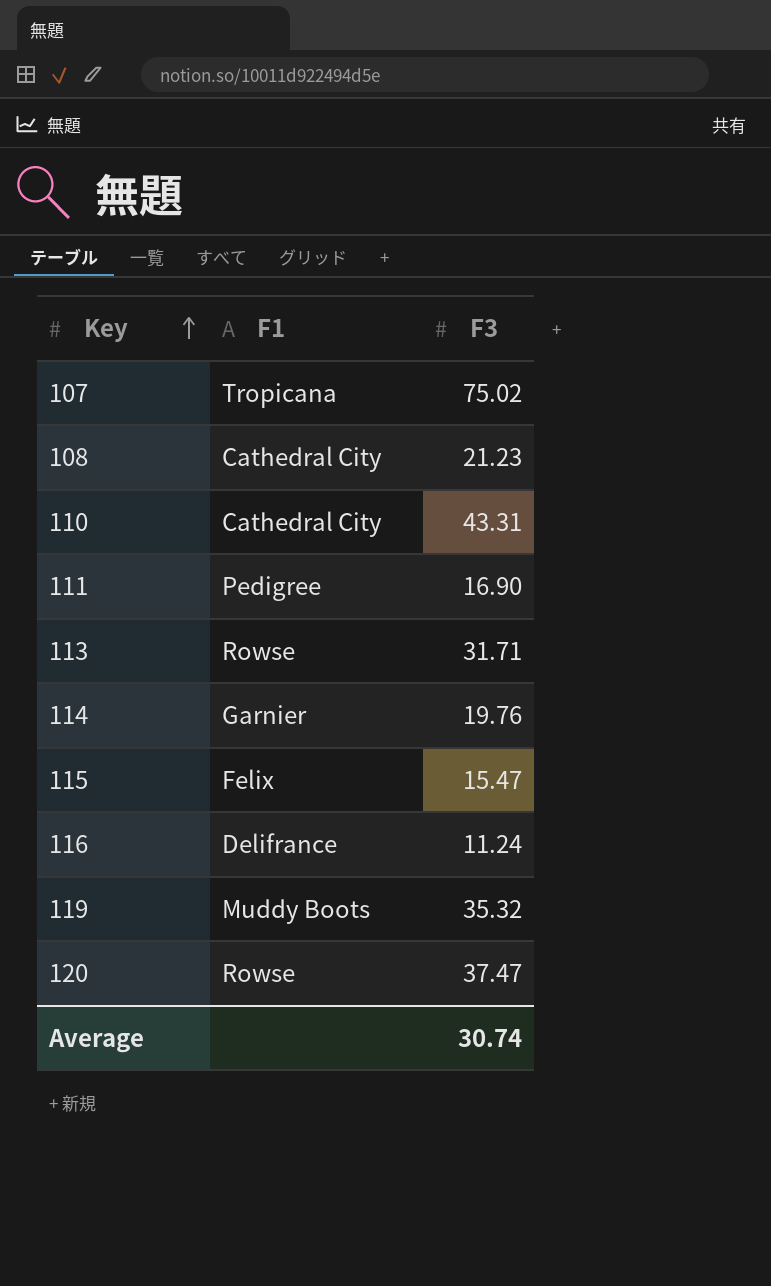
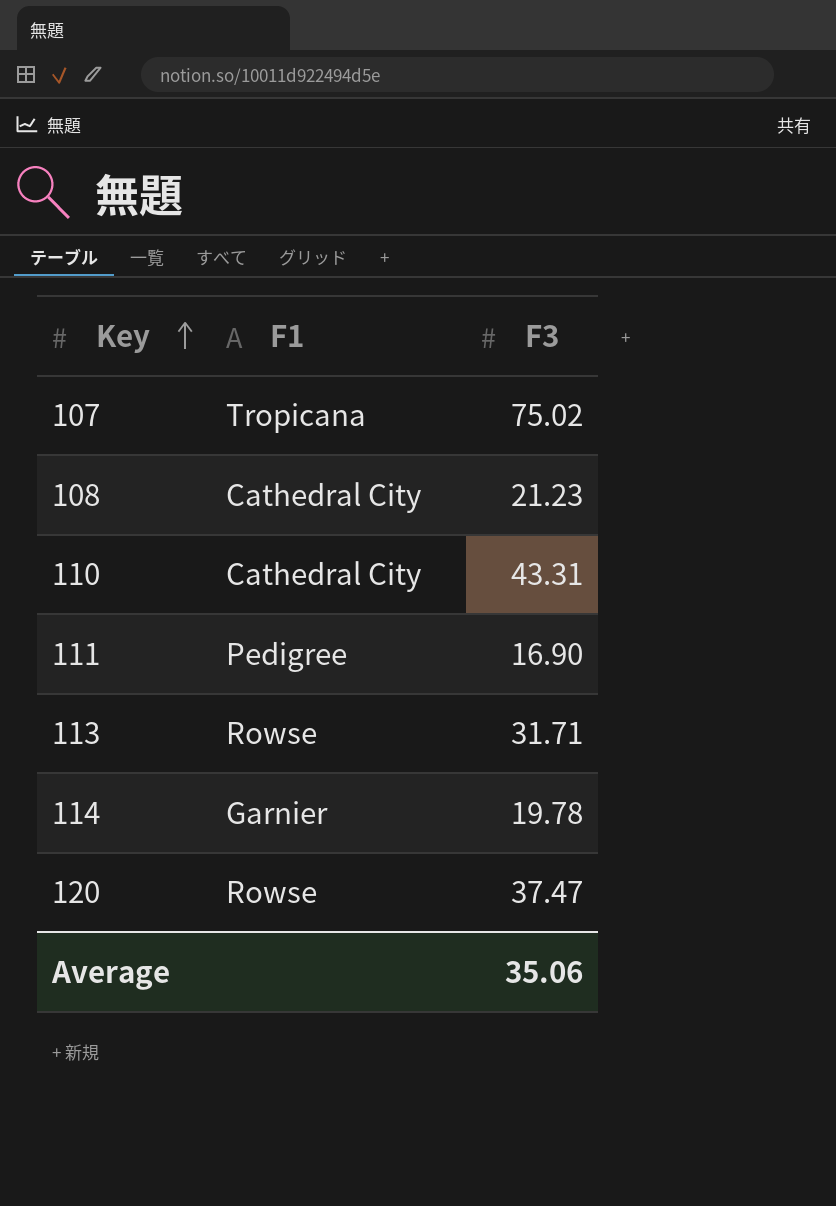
row 115: Felix | 15.47 -> none
row 116: Delifrance | 11.24 -> none
row 119: Muddy Boots | 35.32 -> none
114 | F3: 19.76 -> 19.78
Average | F3: 30.74 -> 35.06

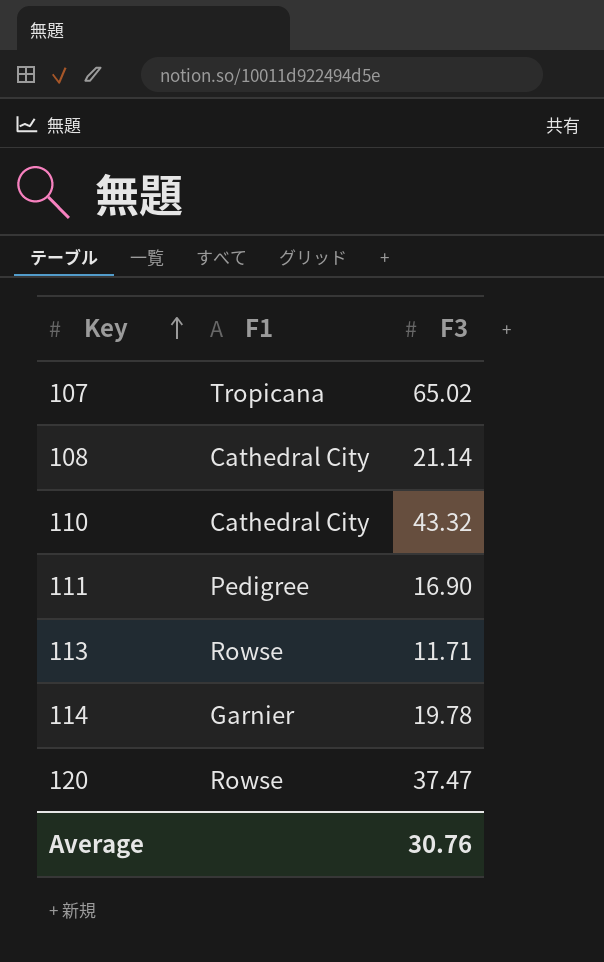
107 | F3: 75.02 -> 65.02
108 | F3: 21.23 -> 21.14
110 | F3: 43.31 -> 43.32
113 | F3: 31.71 -> 11.71
Average | F3: 35.06 -> 30.76

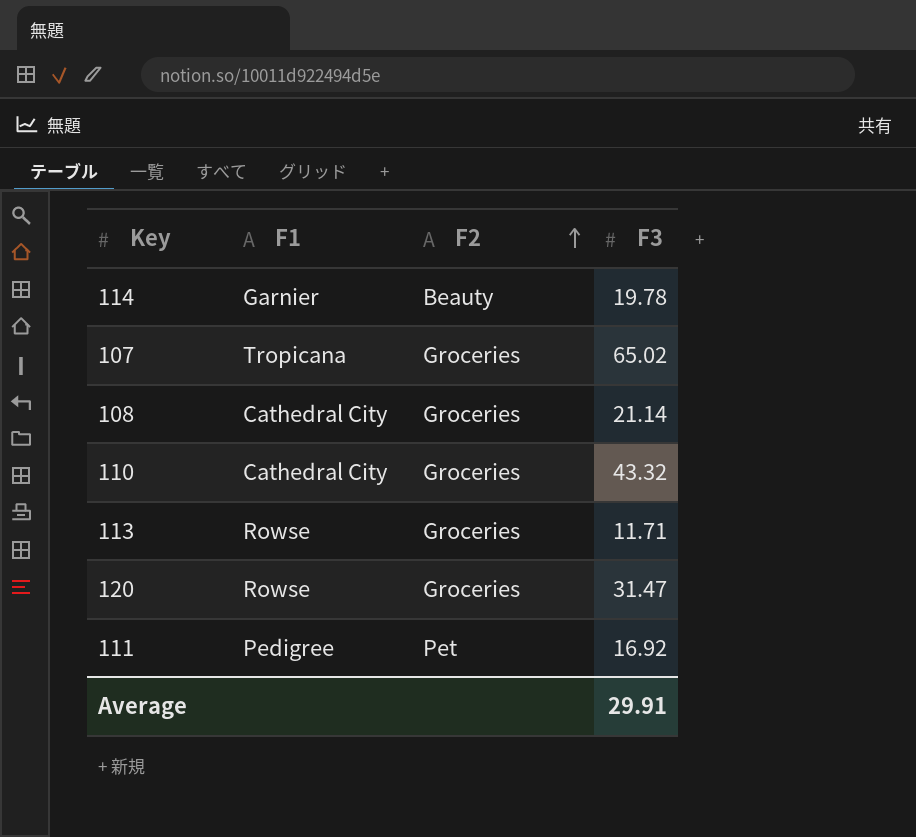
row order: Key ascending -> F2 ascending
column F2 | position: none -> 3
120 | F3: 37.47 -> 31.47
111 | F3: 16.90 -> 16.92
Average | F3: 30.76 -> 29.91

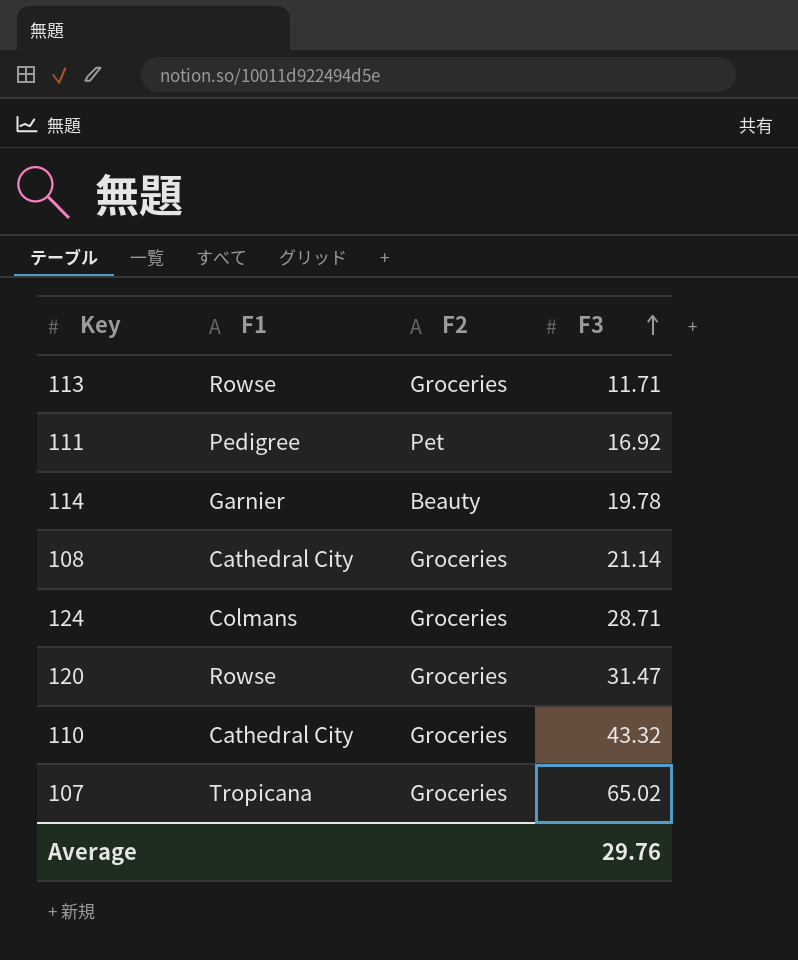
row order: F2 ascending -> F3 ascending
row 124: none -> Colmans | Groceries | 28.71
Average | F3: 29.91 -> 29.76

